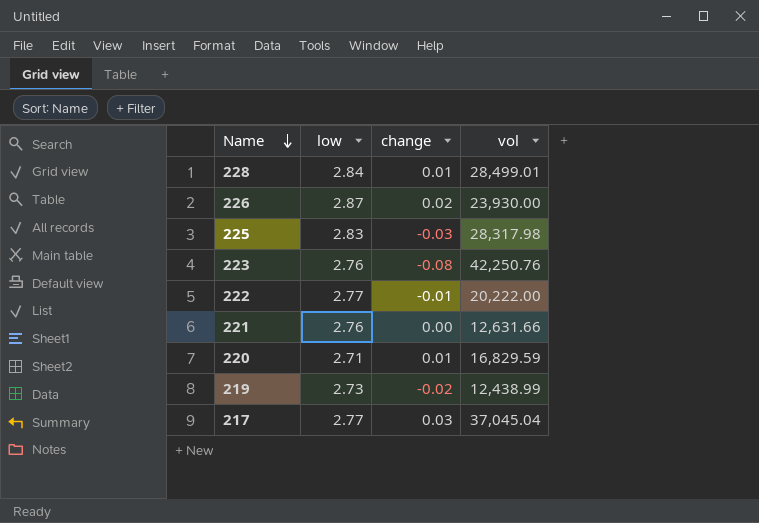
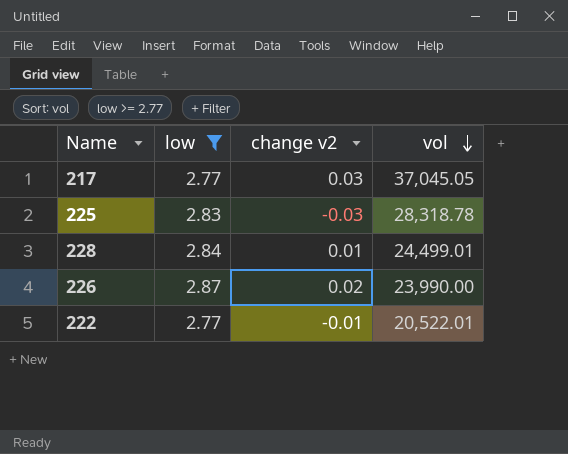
filter: none -> low >= 2.77
row order: Name descending -> vol descending
column name: change -> change v2
217 | vol: 37,045.04 -> 37,045.05
225 | vol: 28,317.98 -> 28,318.78
228 | vol: 28,499.01 -> 24,499.01
226 | vol: 23,930.00 -> 23,990.00
222 | vol: 20,222.00 -> 20,522.01

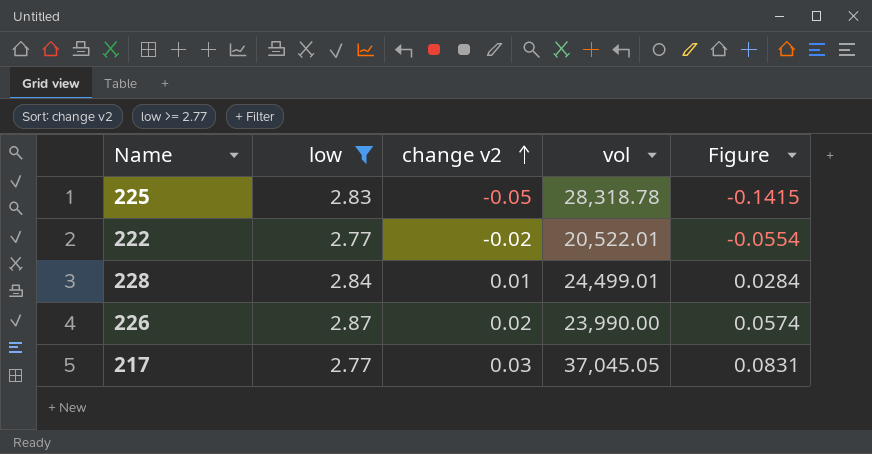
row order: vol descending -> change v2 ascending
column Figure | formula: none -> [low] * [change v2]
225 | change v2: -0.03 -> -0.05
222 | change v2: -0.01 -> -0.02

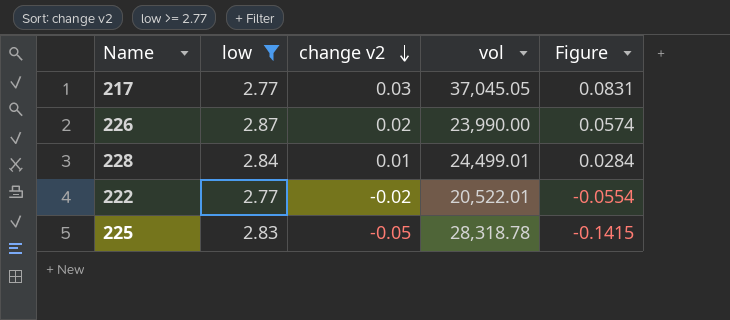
row order: change v2 ascending -> change v2 descending

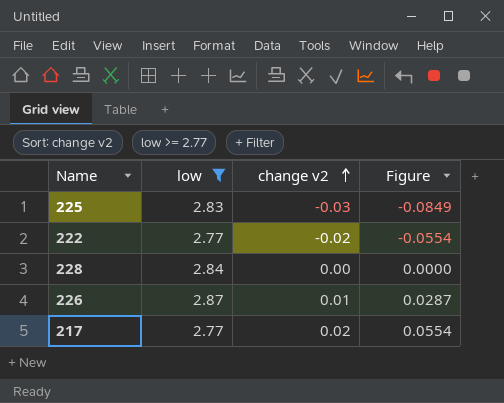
row order: change v2 descending -> change v2 ascending
column vol | position: 4 -> none
225 | change v2: -0.05 -> -0.03
225 | Figure: -0.1415 -> -0.0849
228 | change v2: 0.01 -> 0.00
228 | Figure: 0.0284 -> 0.0000
226 | change v2: 0.02 -> 0.01
226 | Figure: 0.0574 -> 0.0287
217 | change v2: 0.03 -> 0.02
217 | Figure: 0.0831 -> 0.0554

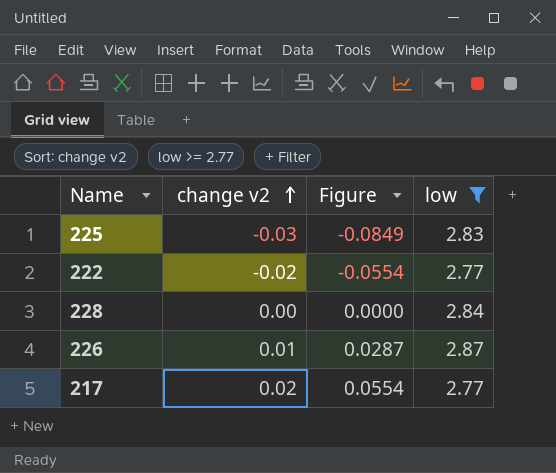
column low | position: 2 -> 4

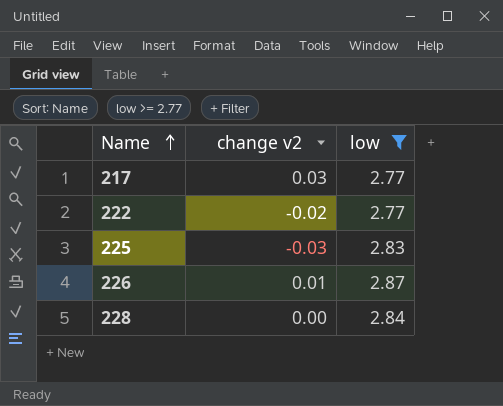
row order: change v2 ascending -> Name ascending
column Figure | formula: [change v2] * [low] -> none
217 | change v2: 0.02 -> 0.03

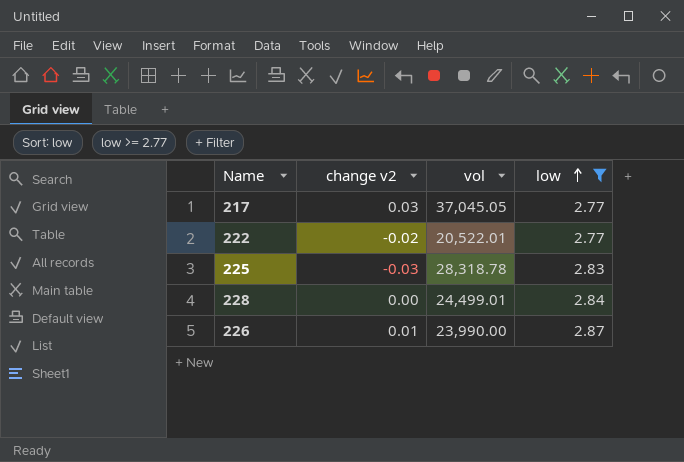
row order: Name ascending -> low ascending
column vol | position: none -> 3

